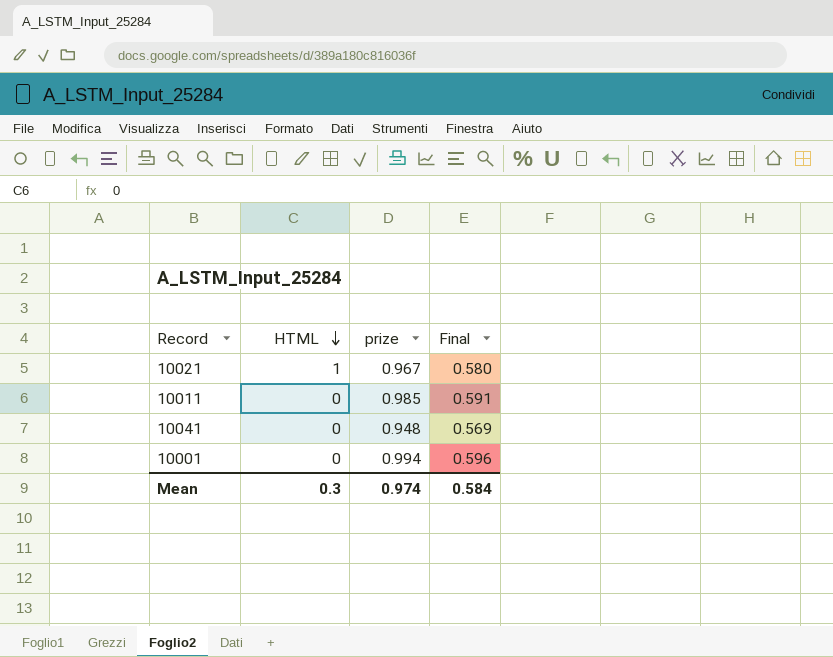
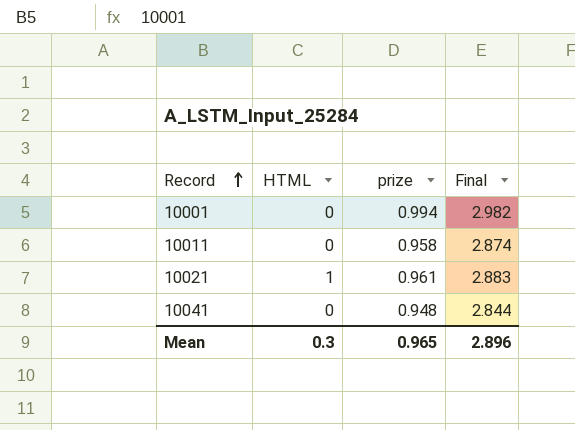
row order: HTML descending -> Record ascending
column Final | formula: [prize] * 0.6 -> [prize] * 3
10011 | prize: 0.985 -> 0.958
10021 | prize: 0.967 -> 0.961
Mean | prize: 0.974 -> 0.965
Mean | Final: 0.584 -> 2.896

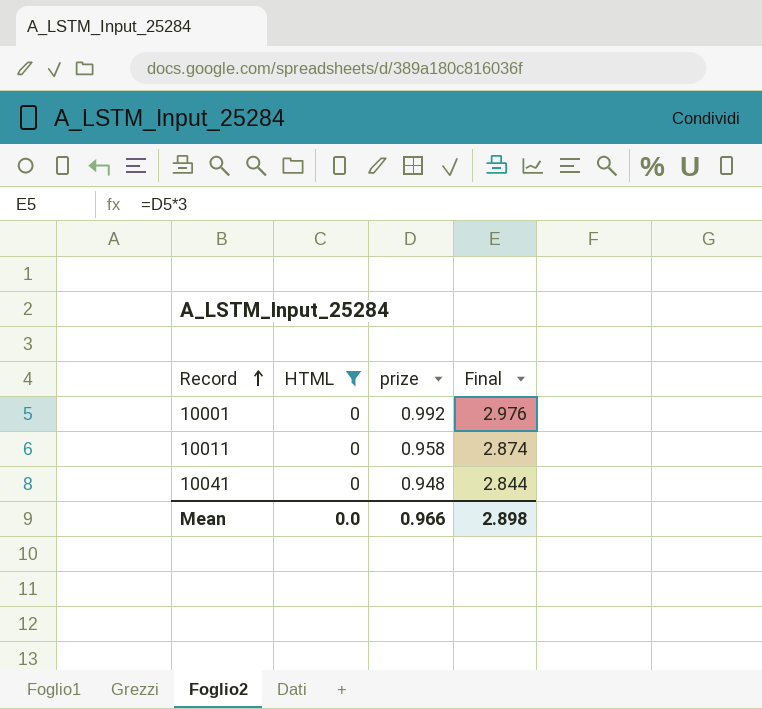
filter: none -> HTML = 0
10001 | prize: 0.994 -> 0.992
10001 | Final: 2.982 -> 2.976
Mean | HTML: 0.3 -> 0.0
Mean | prize: 0.965 -> 0.966
Mean | Final: 2.896 -> 2.898

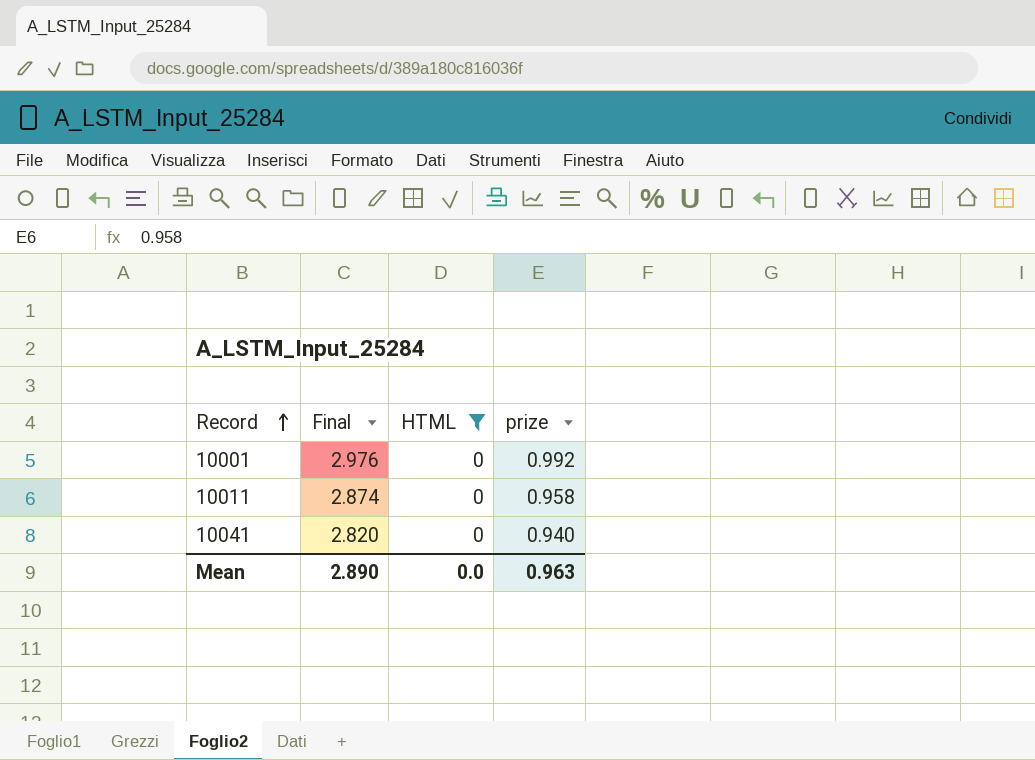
column Final | position: 4 -> 2
10041 | Final: 2.844 -> 2.820
10041 | prize: 0.948 -> 0.940
Mean | Final: 2.898 -> 2.890
Mean | prize: 0.966 -> 0.963

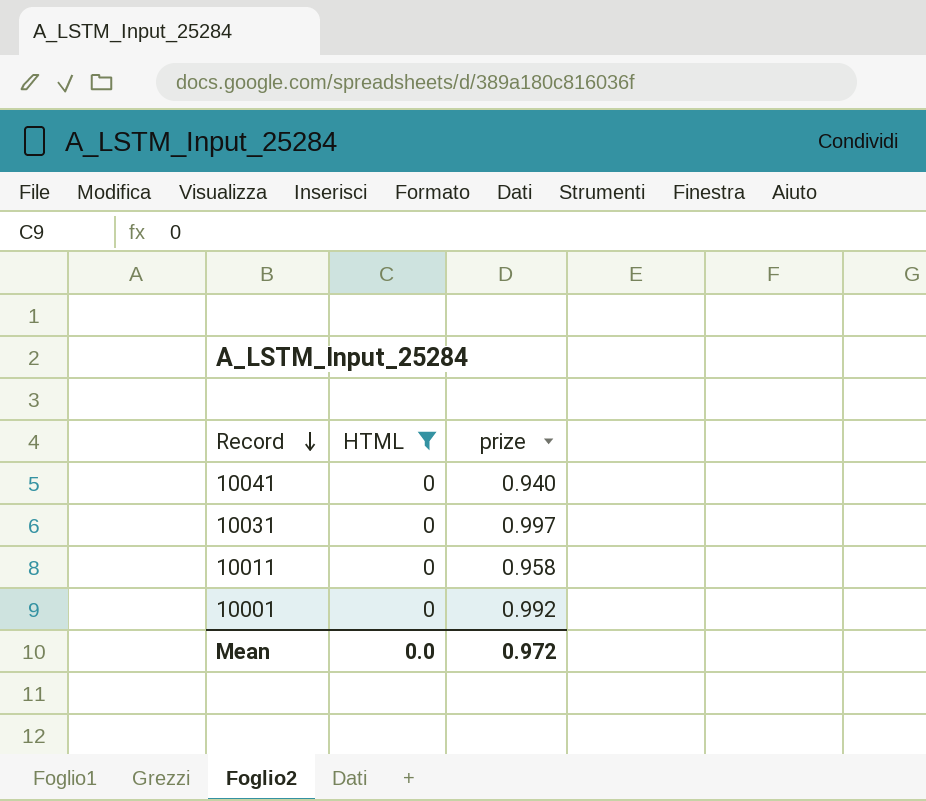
row order: Record ascending -> Record descending
column Final | formula: [prize] * 3 -> none
row 10031: none -> 0 | 0.997
Mean | prize: 0.963 -> 0.972

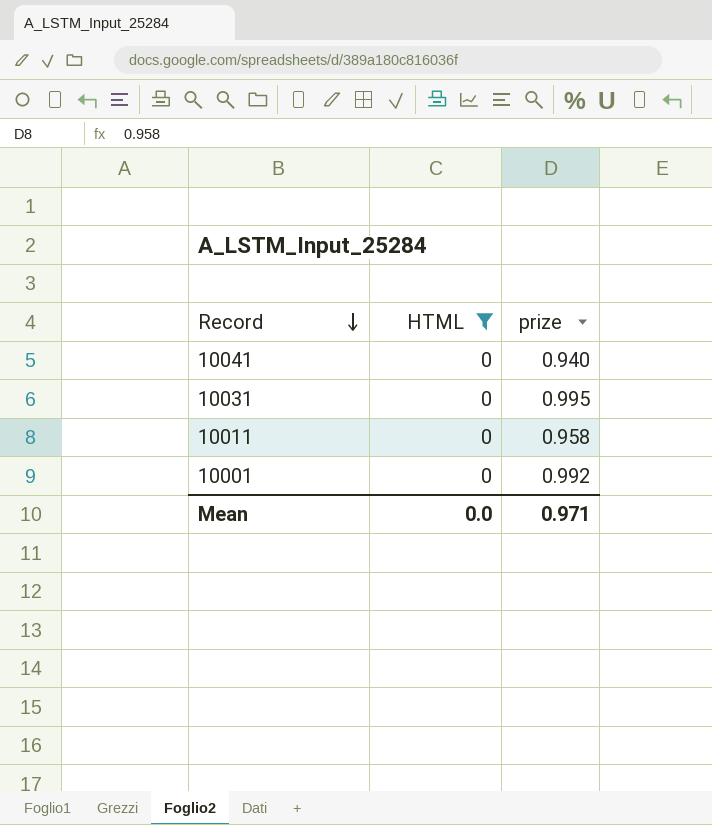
10031 | prize: 0.997 -> 0.995
Mean | prize: 0.972 -> 0.971

